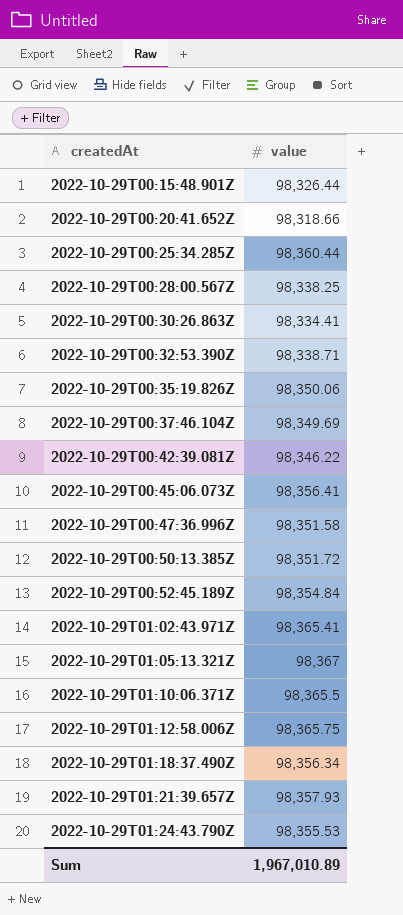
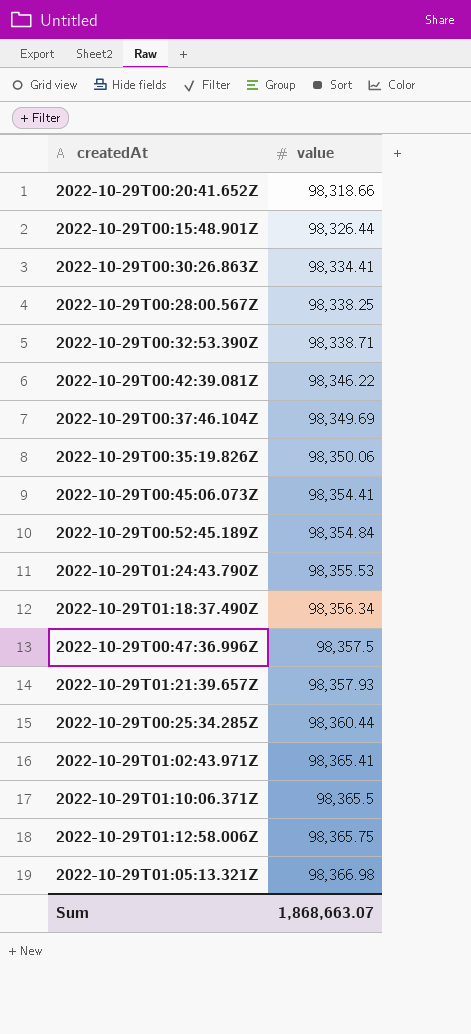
row order: createdAt ascending -> value ascending
row 2022-10-29T00:50:13.385Z: 98,351.72 -> none
2022-10-29T00:45:06.073Z | value: 98,356.41 -> 98,354.41
2022-10-29T00:47:36.996Z | value: 98,351.58 -> 98,357.5
2022-10-29T01:05:13.321Z | value: 98,367 -> 98,366.98
Sum | value: 1,967,010.89 -> 1,868,663.07

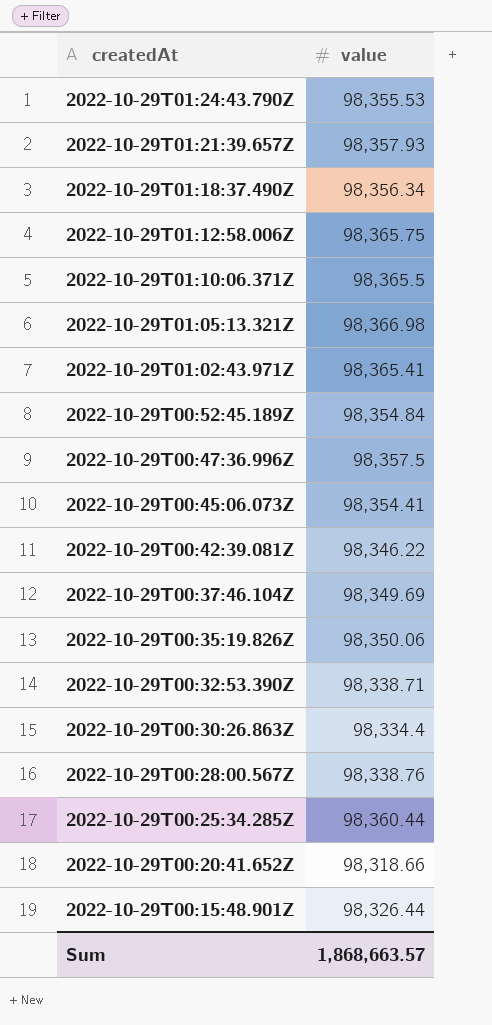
row order: value ascending -> createdAt descending
2022-10-29T00:30:26.863Z | value: 98,334.41 -> 98,334.4
2022-10-29T00:28:00.567Z | value: 98,338.25 -> 98,338.76
Sum | value: 1,868,663.07 -> 1,868,663.57

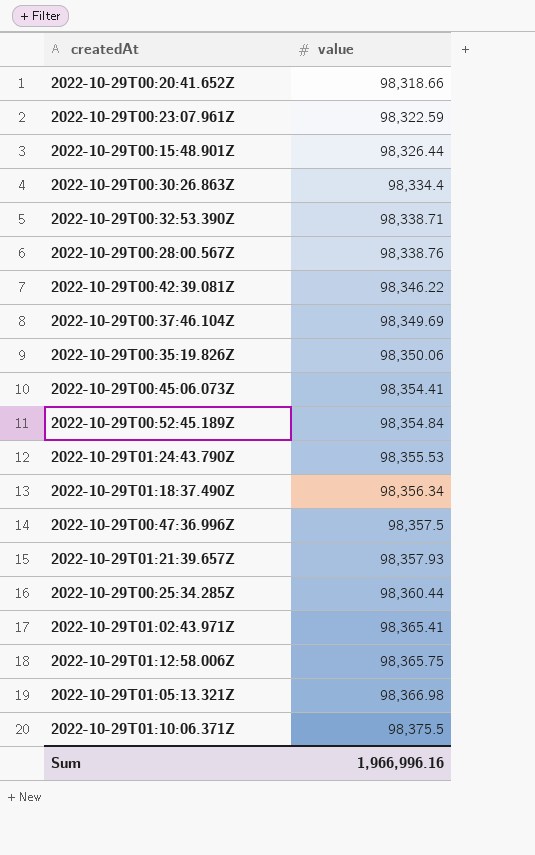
row order: createdAt descending -> value ascending
row 2022-10-29T00:23:07.961Z: none -> 98,322.59
2022-10-29T01:10:06.371Z | value: 98,365.5 -> 98,375.5
Sum | value: 1,868,663.57 -> 1,966,996.16

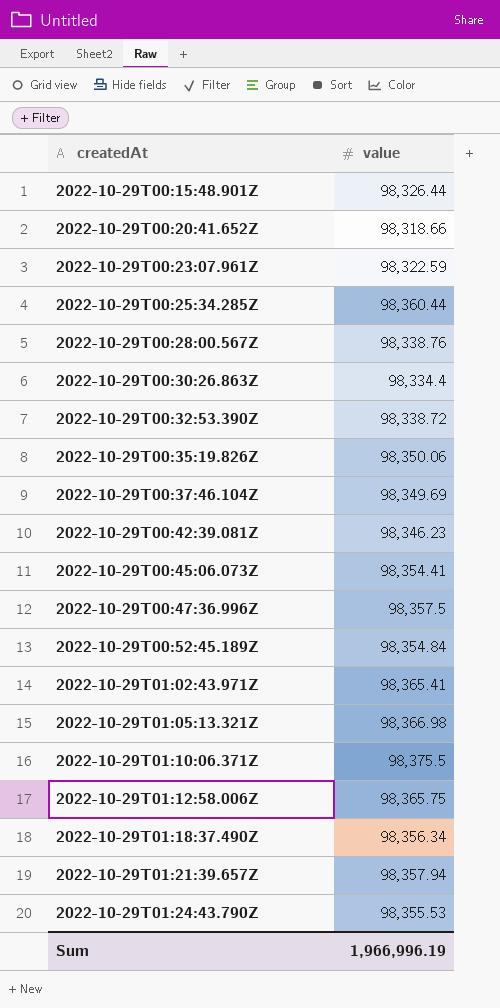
row order: value ascending -> createdAt ascending
2022-10-29T00:32:53.390Z | value: 98,338.71 -> 98,338.72
2022-10-29T00:42:39.081Z | value: 98,346.22 -> 98,346.23
2022-10-29T01:21:39.657Z | value: 98,357.93 -> 98,357.94
Sum | value: 1,966,996.16 -> 1,966,996.19

